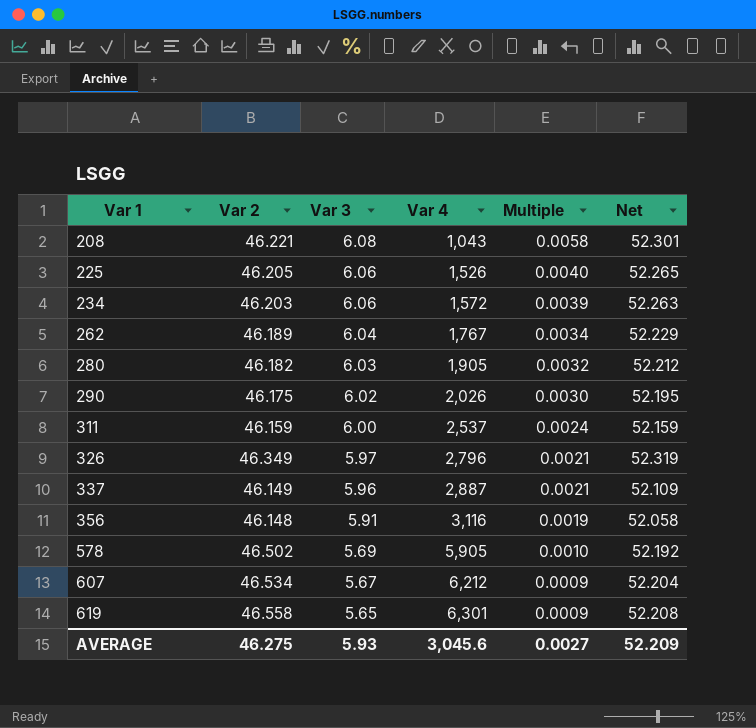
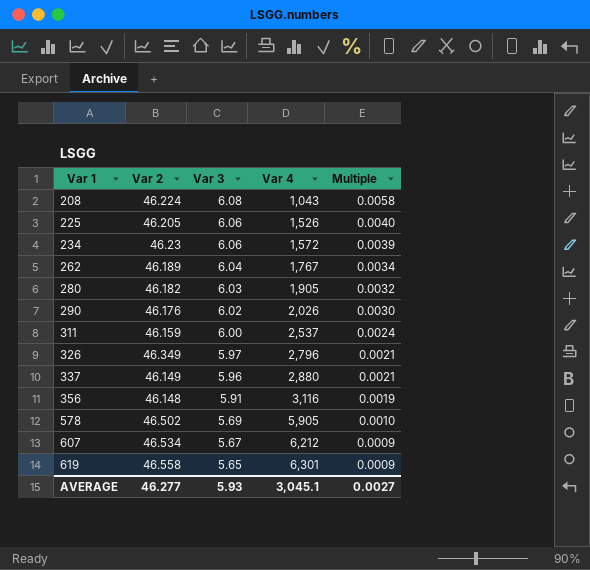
column Net | formula: [Var 2] + [Var 3] -> none
208 | Var 2: 46.221 -> 46.224
234 | Var 2: 46.203 -> 46.23
290 | Var 2: 46.175 -> 46.176
337 | Var 4: 2,887 -> 2,880
AVERAGE | Var 2: 46.275 -> 46.277
AVERAGE | Var 4: 3,045.6 -> 3,045.1

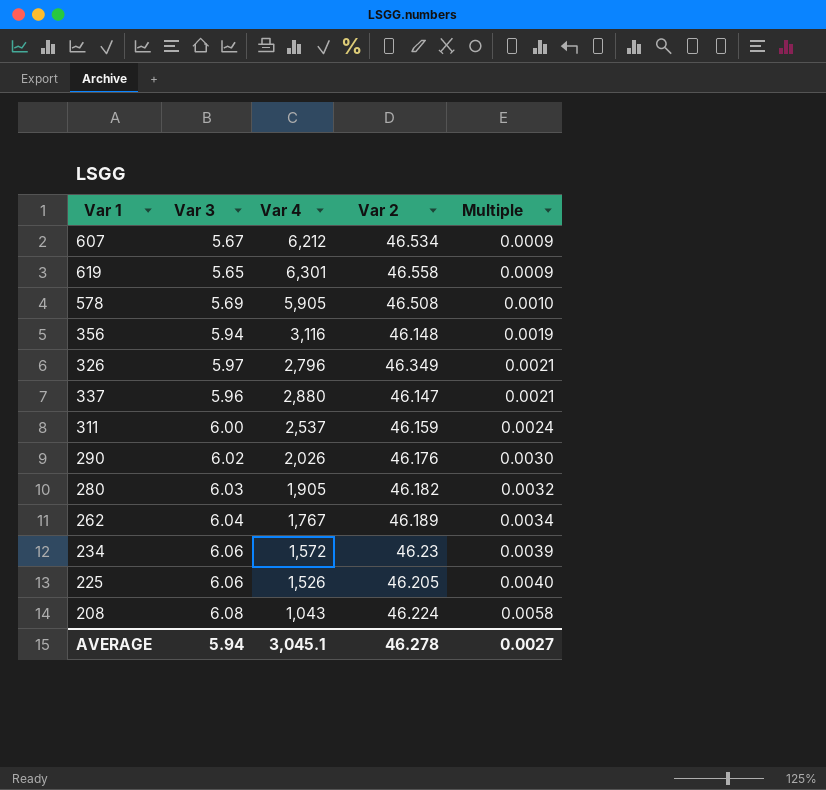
row order: Var 1 ascending -> Multiple ascending
column Var 2 | position: 2 -> 4
578 | Var 2: 46.502 -> 46.508
356 | Var 3: 5.91 -> 5.94
337 | Var 2: 46.149 -> 46.147
AVERAGE | Var 3: 5.93 -> 5.94
AVERAGE | Var 2: 46.277 -> 46.278

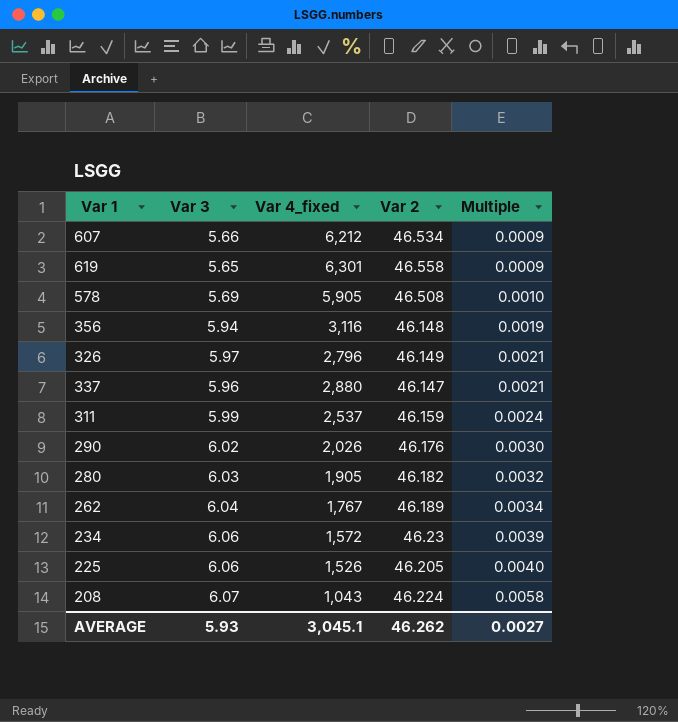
column name: Var 4 -> Var 4_fixed
607 | Var 3: 5.67 -> 5.66
326 | Var 2: 46.349 -> 46.149
311 | Var 3: 6.00 -> 5.99
208 | Var 3: 6.08 -> 6.07
AVERAGE | Var 3: 5.94 -> 5.93
AVERAGE | Var 2: 46.278 -> 46.262

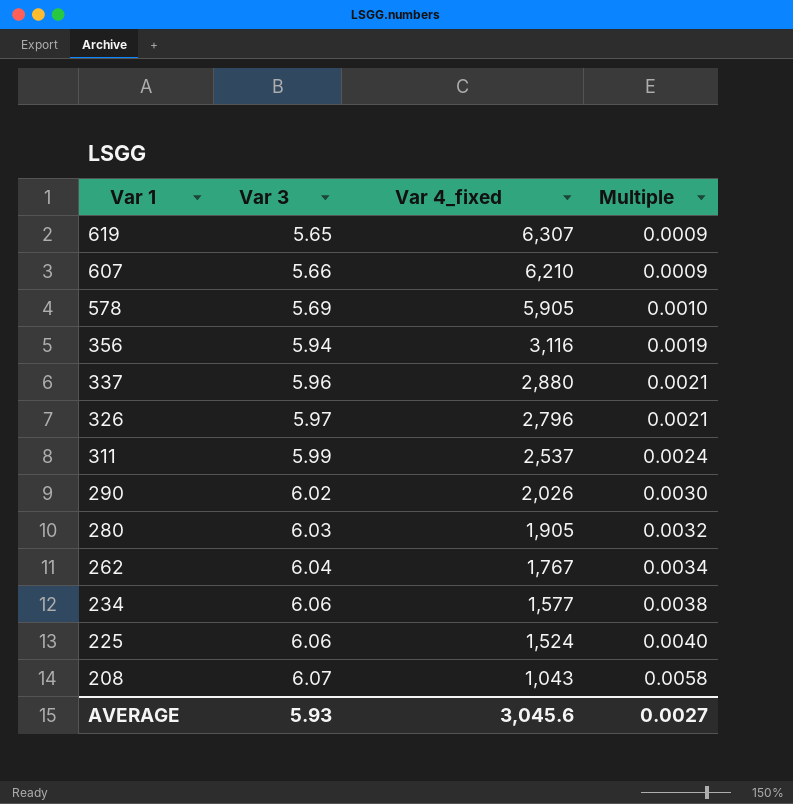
row order: Multiple ascending -> Var 1 descending
column Var 2 | position: 4 -> none
619 | Var 4_fixed: 6,301 -> 6,307
607 | Var 4_fixed: 6,212 -> 6,210
234 | Var 4_fixed: 1,572 -> 1,577
234 | Multiple: 0.0039 -> 0.0038
225 | Var 4_fixed: 1,526 -> 1,524
AVERAGE | Var 4_fixed: 3,045.1 -> 3,045.6

